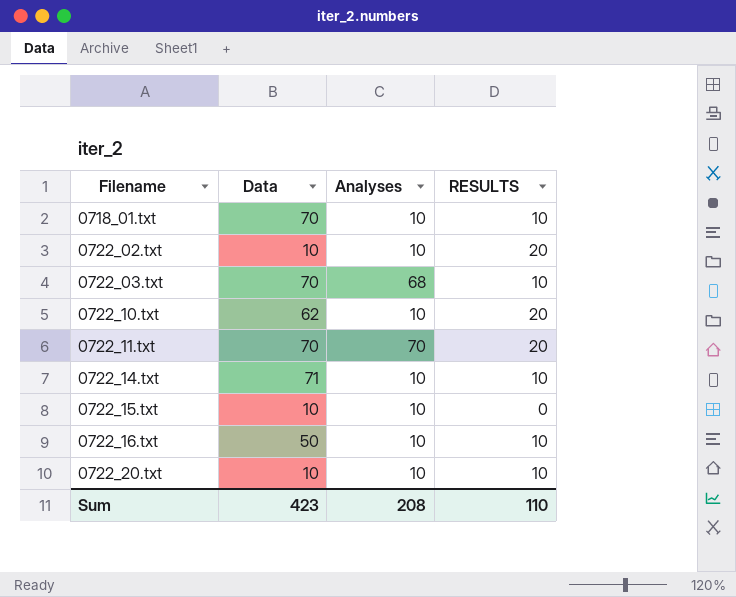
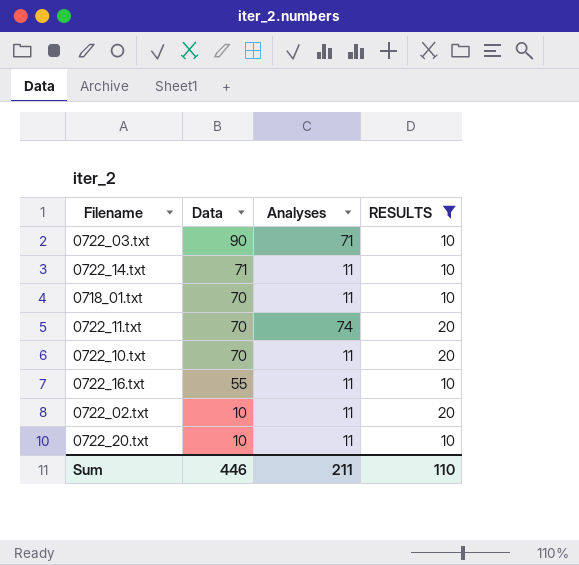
filter: none -> RESULTS != 0
row order: Filename ascending -> Data descending
0722_03.txt | Data: 70 -> 90
0722_03.txt | Analyses: 68 -> 71
0722_14.txt | Analyses: 10 -> 11
0718_01.txt | Analyses: 10 -> 11
0722_11.txt | Analyses: 70 -> 74
0722_10.txt | Data: 62 -> 70
0722_10.txt | Analyses: 10 -> 11
0722_16.txt | Data: 50 -> 55
0722_16.txt | Analyses: 10 -> 11
0722_02.txt | Analyses: 10 -> 11
0722_20.txt | Analyses: 10 -> 11
Sum | Data: 423 -> 446
Sum | Analyses: 208 -> 211

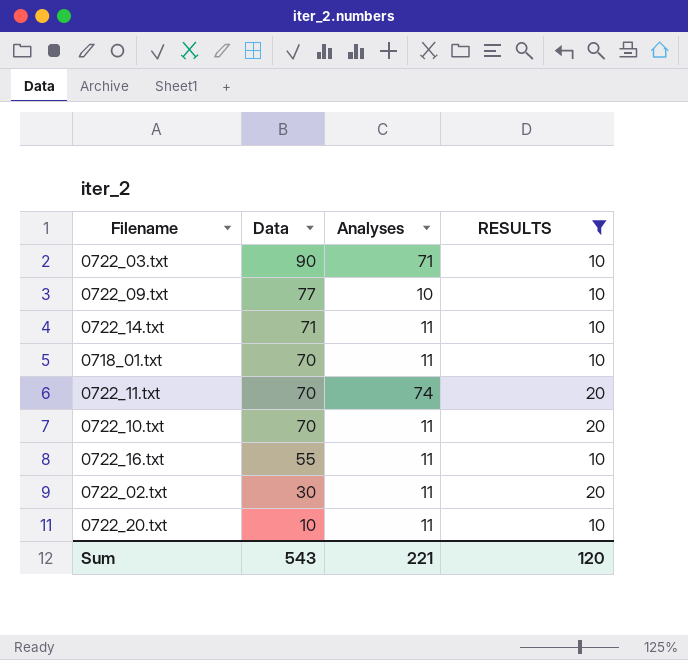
row 0722_09.txt: none -> 77 | 10 | 10
0722_02.txt | Data: 10 -> 30
Sum | Data: 446 -> 543
Sum | Analyses: 211 -> 221
Sum | RESULTS: 110 -> 120

